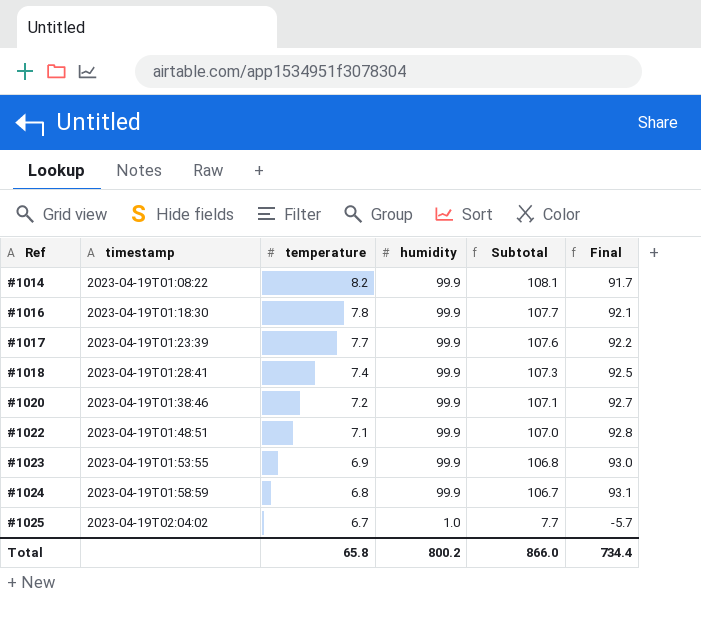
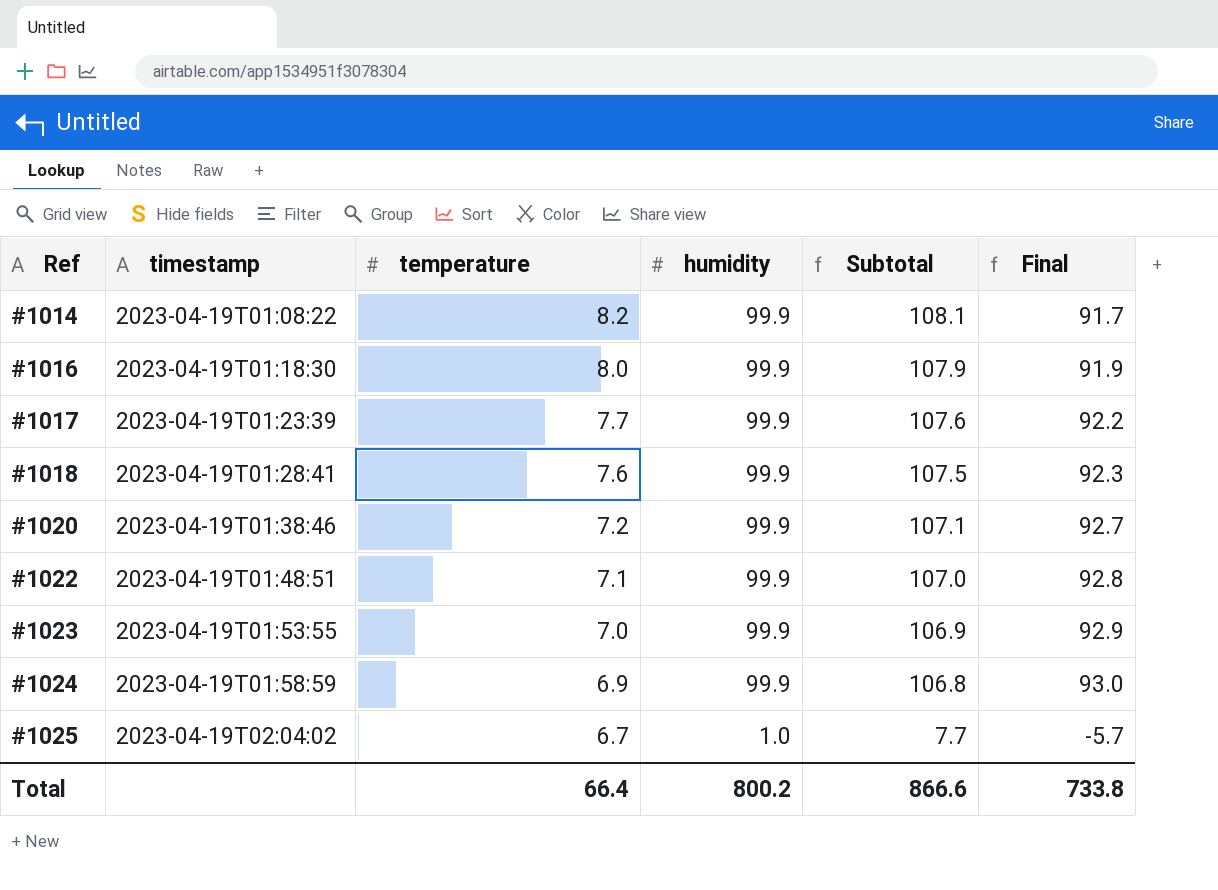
#1016 | temperature: 7.8 -> 8.0
#1016 | Subtotal: 107.7 -> 107.9
#1016 | Final: 92.1 -> 91.9
#1018 | temperature: 7.4 -> 7.6
#1018 | Subtotal: 107.3 -> 107.5
#1018 | Final: 92.5 -> 92.3
#1023 | temperature: 6.9 -> 7.0
#1023 | Subtotal: 106.8 -> 106.9
#1023 | Final: 93.0 -> 92.9
#1024 | temperature: 6.8 -> 6.9
#1024 | Subtotal: 106.7 -> 106.8
#1024 | Final: 93.1 -> 93.0
Total | temperature: 65.8 -> 66.4
Total | Subtotal: 866.0 -> 866.6
Total | Final: 734.4 -> 733.8

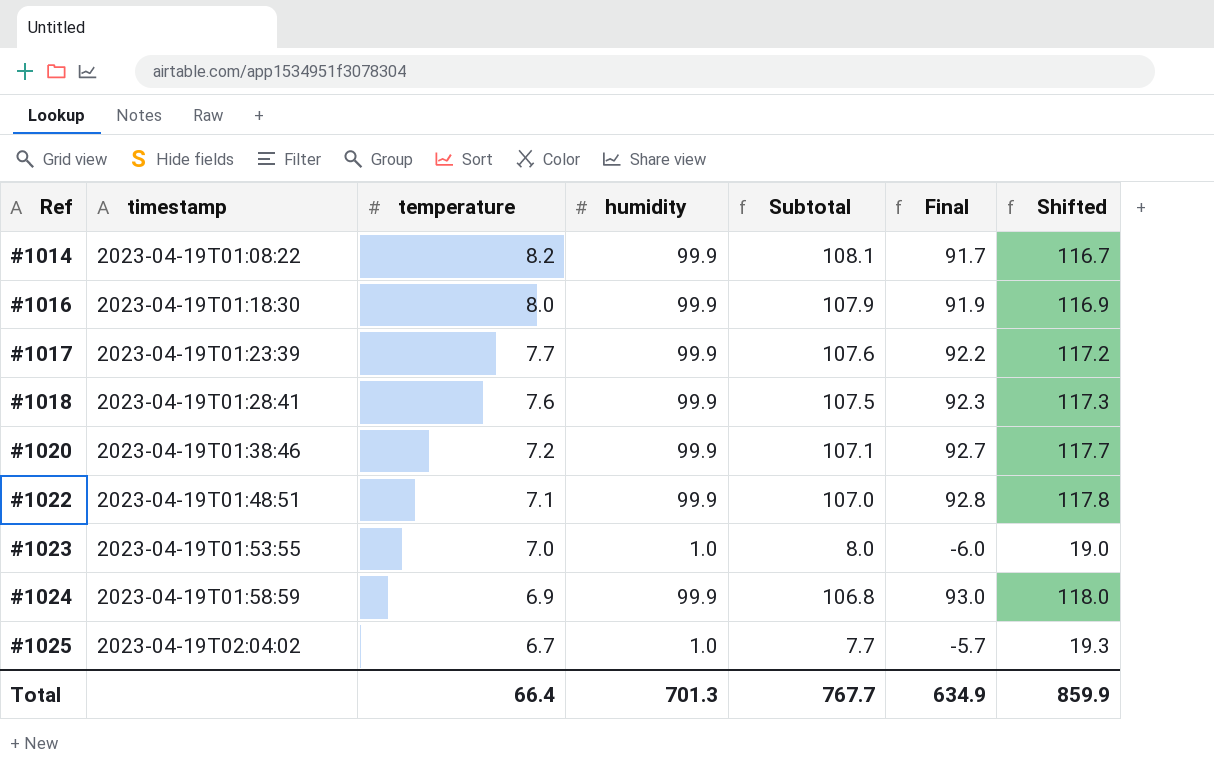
column Shifted | formula: none -> [Final] + 25
#1023 | humidity: 99.9 -> 1.0
#1023 | Subtotal: 106.9 -> 8.0
#1023 | Final: 92.9 -> -6.0
Total | humidity: 800.2 -> 701.3
Total | Subtotal: 866.6 -> 767.7
Total | Final: 733.8 -> 634.9

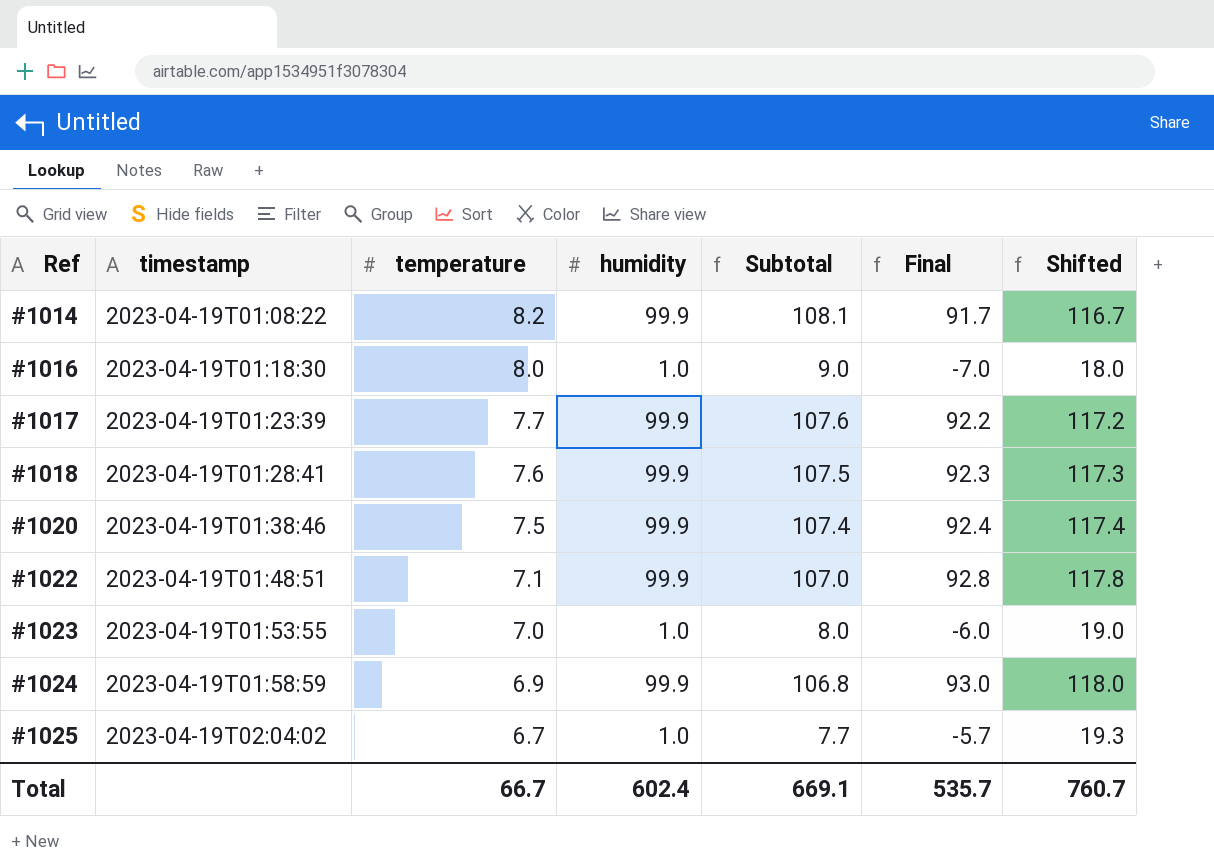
#1016 | humidity: 99.9 -> 1.0
#1016 | Subtotal: 107.9 -> 9.0
#1016 | Final: 91.9 -> -7.0
#1016 | Shifted: 116.9 -> 18.0
#1020 | temperature: 7.2 -> 7.5
#1020 | Subtotal: 107.1 -> 107.4
#1020 | Final: 92.7 -> 92.4
#1020 | Shifted: 117.7 -> 117.4
Total | temperature: 66.4 -> 66.7
Total | humidity: 701.3 -> 602.4
Total | Subtotal: 767.7 -> 669.1
Total | Final: 634.9 -> 535.7
Total | Shifted: 859.9 -> 760.7

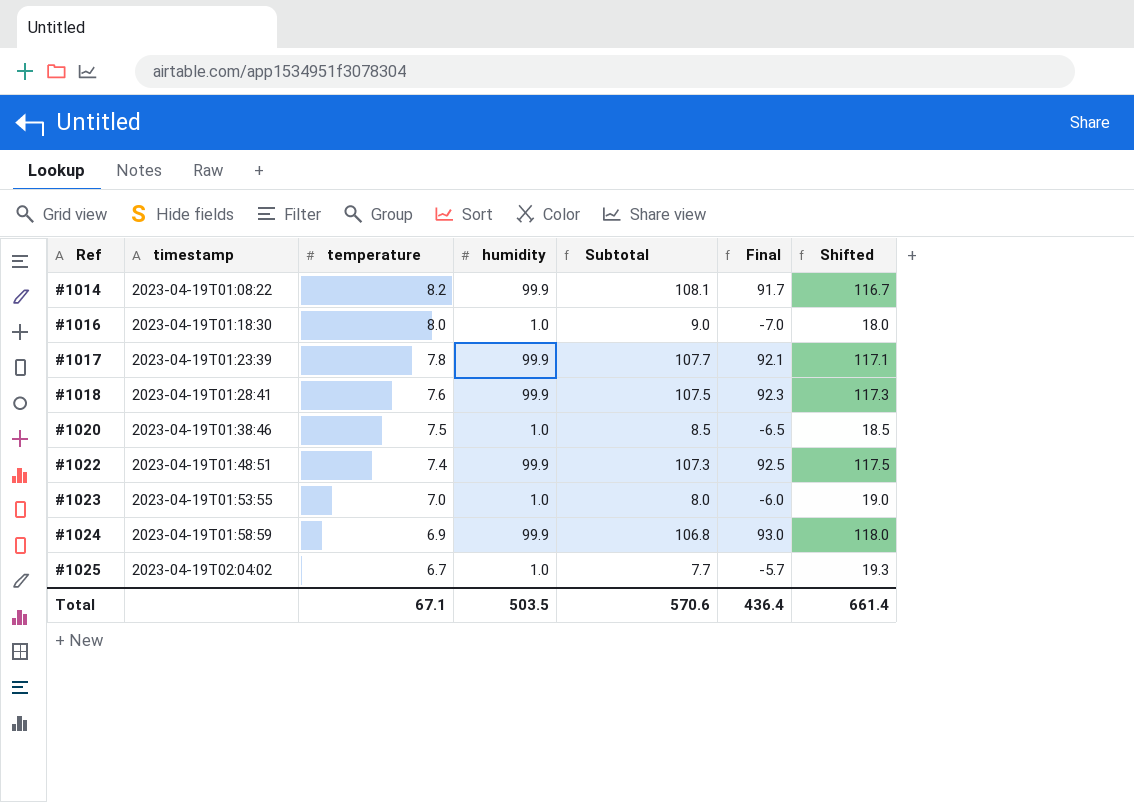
#1017 | temperature: 7.7 -> 7.8
#1017 | Subtotal: 107.6 -> 107.7
#1017 | Final: 92.2 -> 92.1
#1017 | Shifted: 117.2 -> 117.1
#1020 | humidity: 99.9 -> 1.0
#1020 | Subtotal: 107.4 -> 8.5
#1020 | Final: 92.4 -> -6.5
#1020 | Shifted: 117.4 -> 18.5
#1022 | temperature: 7.1 -> 7.4
#1022 | Subtotal: 107.0 -> 107.3
#1022 | Final: 92.8 -> 92.5
#1022 | Shifted: 117.8 -> 117.5
Total | temperature: 66.7 -> 67.1
Total | humidity: 602.4 -> 503.5
Total | Subtotal: 669.1 -> 570.6
Total | Final: 535.7 -> 436.4
Total | Shifted: 760.7 -> 661.4

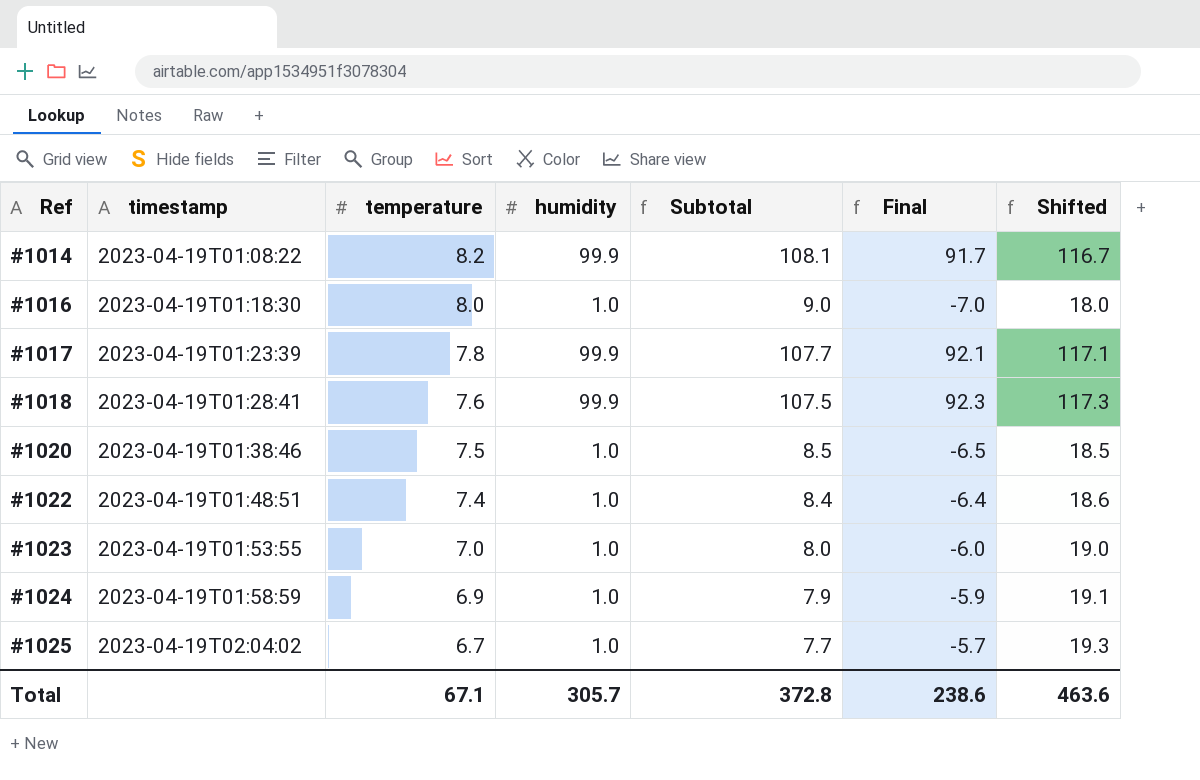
#1022 | humidity: 99.9 -> 1.0
#1022 | Subtotal: 107.3 -> 8.4
#1022 | Final: 92.5 -> -6.4
#1022 | Shifted: 117.5 -> 18.6
#1024 | humidity: 99.9 -> 1.0
#1024 | Subtotal: 106.8 -> 7.9
#1024 | Final: 93.0 -> -5.9
#1024 | Shifted: 118.0 -> 19.1
Total | humidity: 503.5 -> 305.7
Total | Subtotal: 570.6 -> 372.8
Total | Final: 436.4 -> 238.6
Total | Shifted: 661.4 -> 463.6

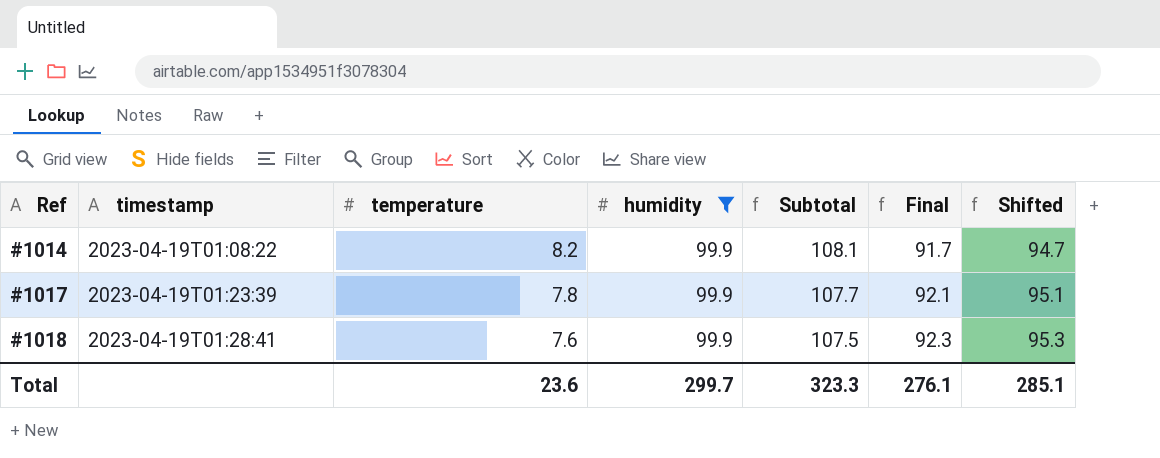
filter: none -> humidity = 99.9
column Shifted | formula: [Final] + 25 -> [Final] + 3
Total | temperature: 67.1 -> 23.6
Total | humidity: 305.7 -> 299.7
Total | Subtotal: 372.8 -> 323.3
Total | Final: 238.6 -> 276.1
Total | Shifted: 463.6 -> 285.1

